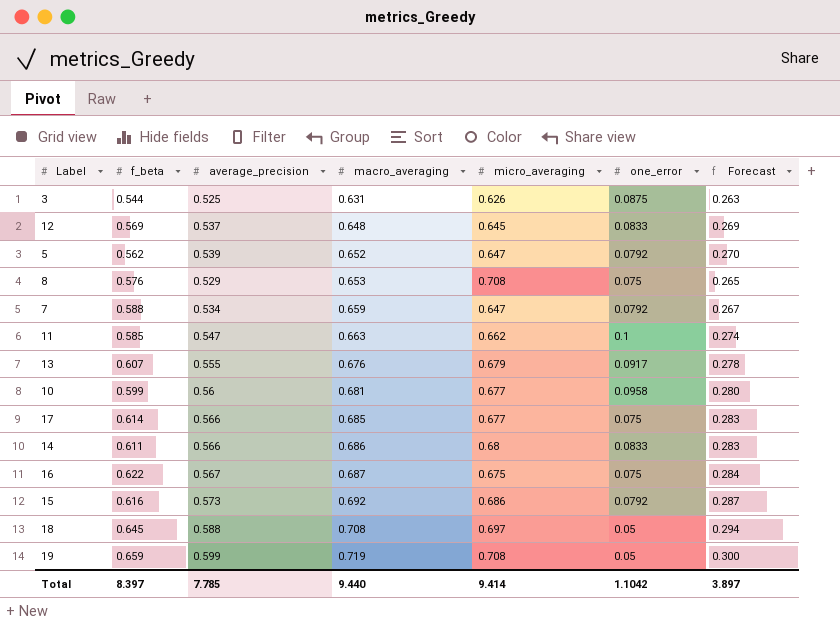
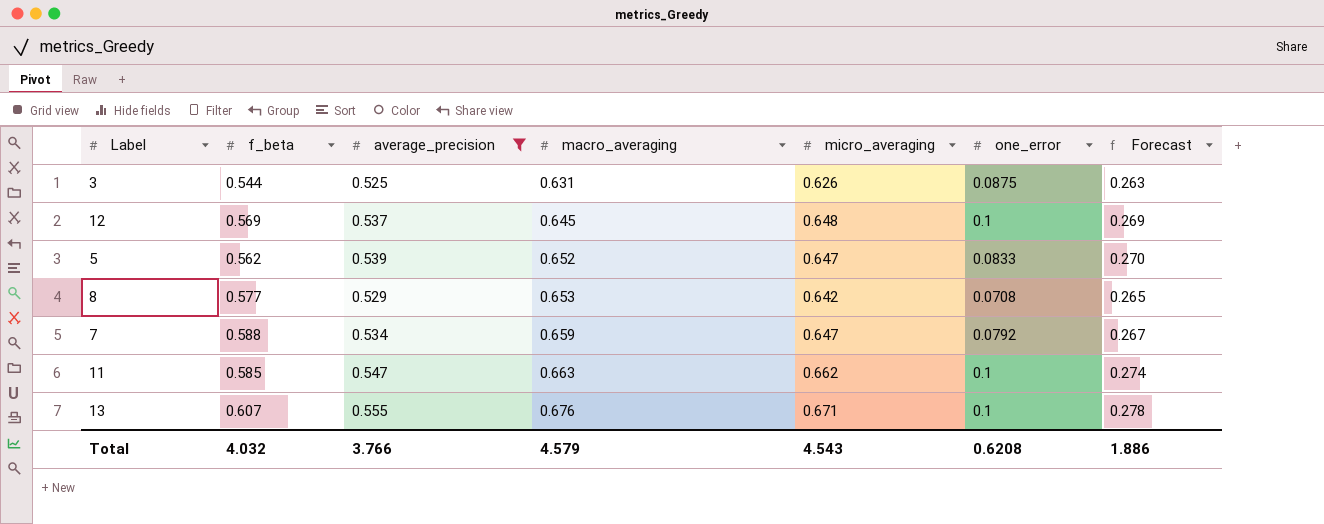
filter: none -> average_precision <= 0.555
12 | macro_averaging: 0.648 -> 0.645
12 | micro_averaging: 0.645 -> 0.648
12 | one_error: 0.0833 -> 0.1
5 | one_error: 0.0792 -> 0.0833
8 | f_beta: 0.576 -> 0.577
8 | micro_averaging: 0.708 -> 0.642
8 | one_error: 0.075 -> 0.0708
13 | micro_averaging: 0.679 -> 0.671
13 | one_error: 0.0917 -> 0.1
Total | f_beta: 8.397 -> 4.032
Total | average_precision: 7.785 -> 3.766
Total | macro_averaging: 9.440 -> 4.579
Total | micro_averaging: 9.414 -> 4.543
Total | one_error: 1.1042 -> 0.6208
Total | Forecast: 3.897 -> 1.886

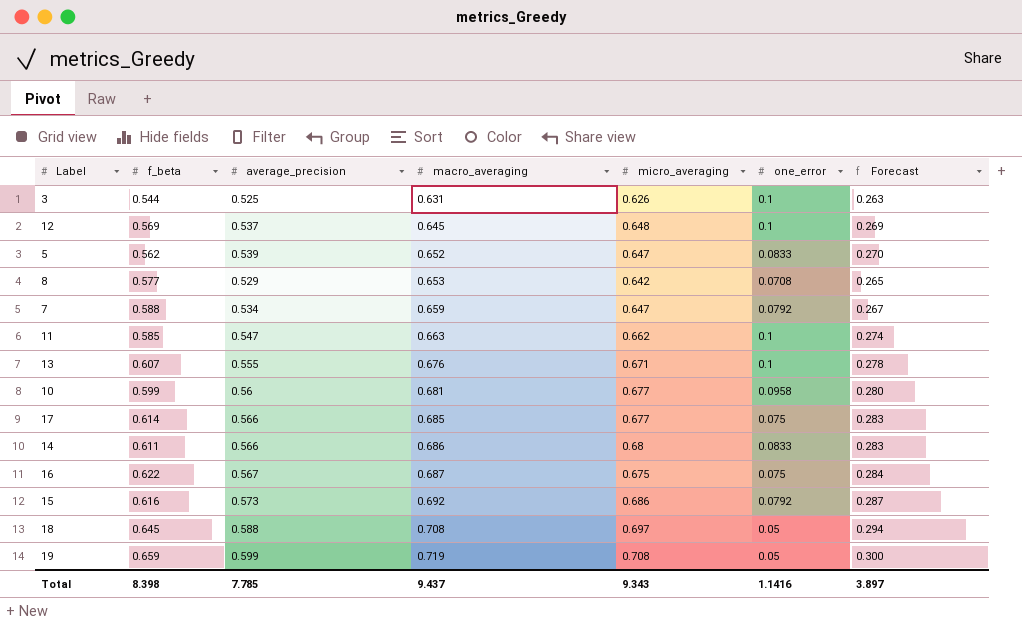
filter: average_precision <= 0.555 -> none
3 | one_error: 0.0875 -> 0.1
Total | f_beta: 4.032 -> 8.398
Total | average_precision: 3.766 -> 7.785
Total | macro_averaging: 4.579 -> 9.437
Total | micro_averaging: 4.543 -> 9.343
Total | one_error: 0.6208 -> 1.1416
Total | Forecast: 1.886 -> 3.897

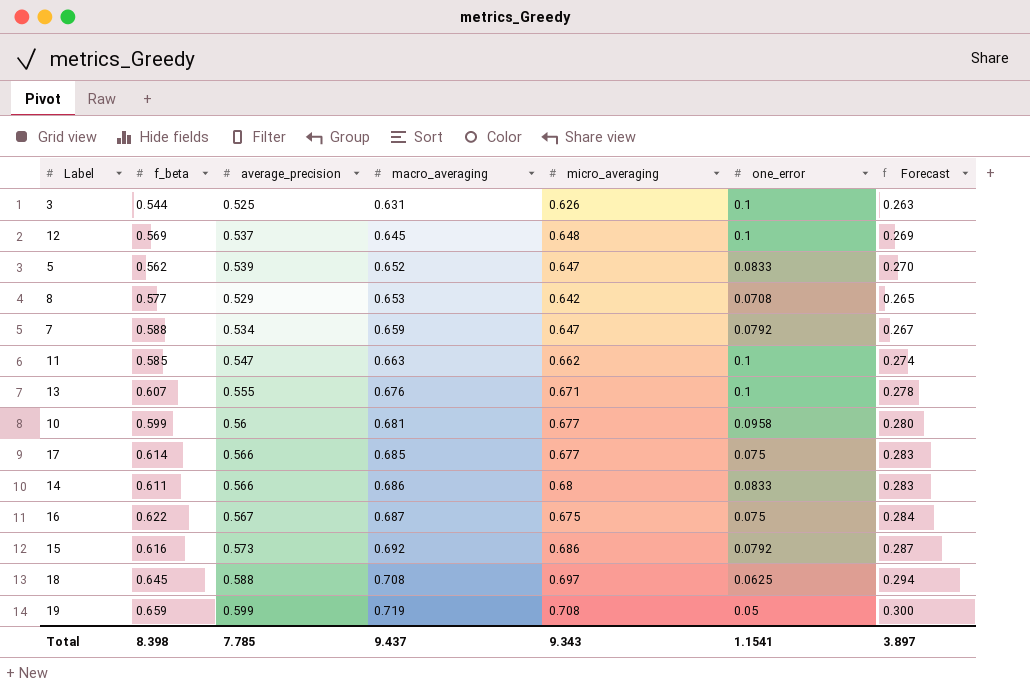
18 | one_error: 0.05 -> 0.0625
Total | one_error: 1.1416 -> 1.1541

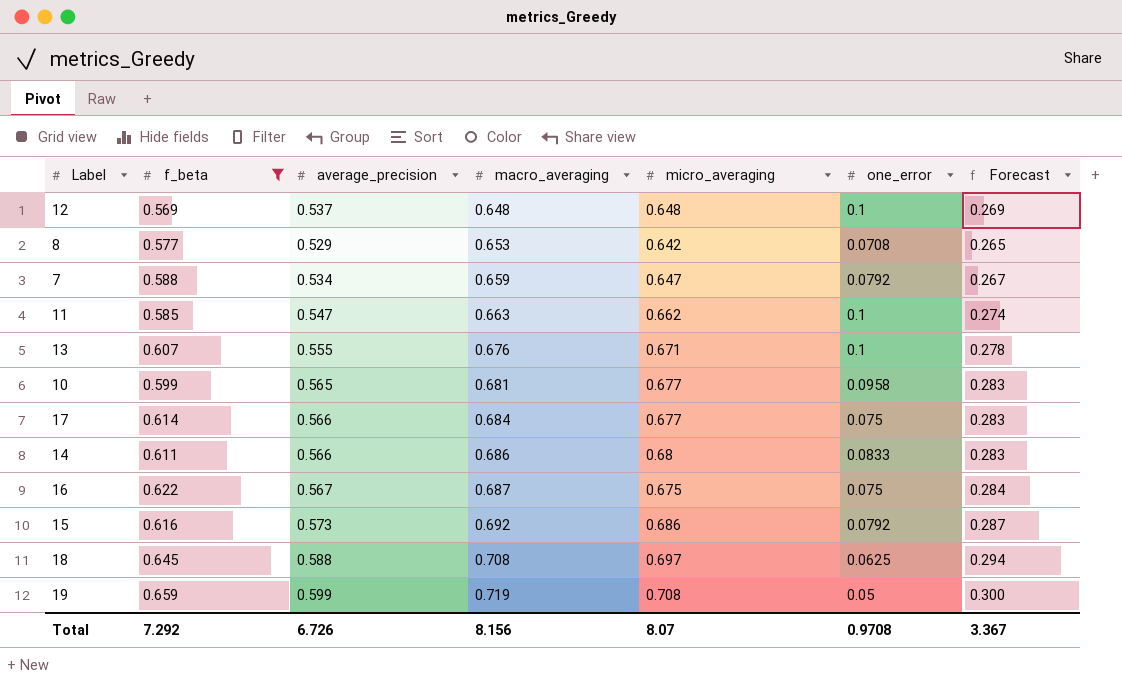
filter: none -> f_beta >= 0.569
12 | macro_averaging: 0.645 -> 0.648
10 | average_precision: 0.56 -> 0.565
10 | Forecast: 0.280 -> 0.283
17 | macro_averaging: 0.685 -> 0.684
Total | f_beta: 8.398 -> 7.292
Total | average_precision: 7.785 -> 6.726
Total | macro_averaging: 9.437 -> 8.156
Total | micro_averaging: 9.343 -> 8.07
Total | one_error: 1.1541 -> 0.9708
Total | Forecast: 3.897 -> 3.367

